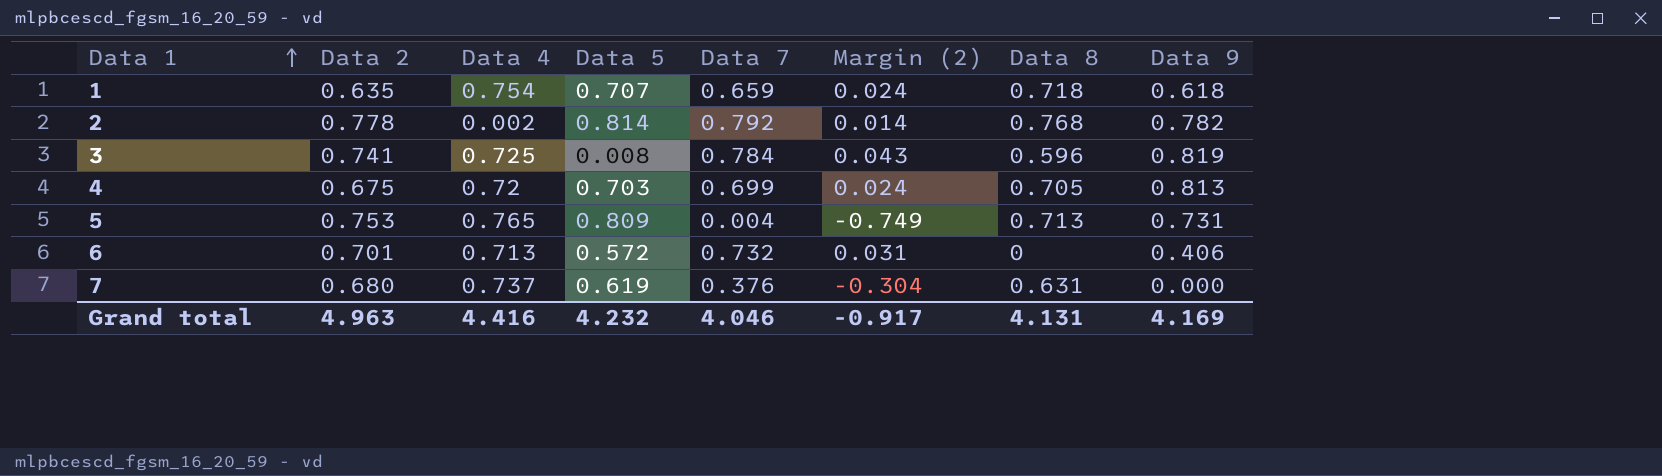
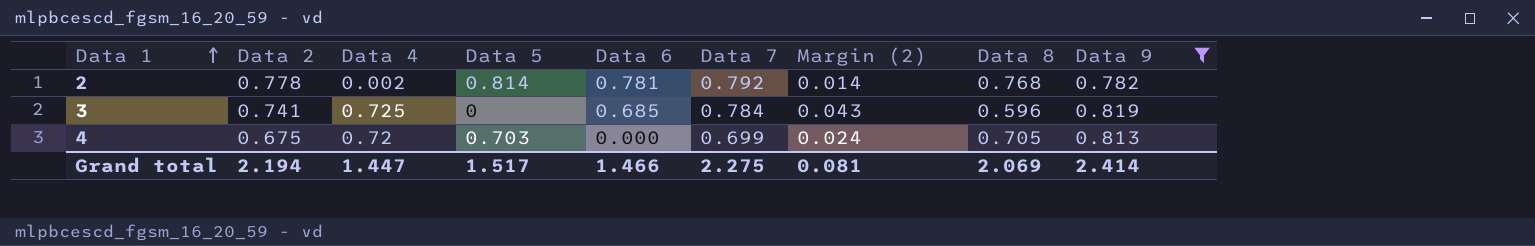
filter: none -> Data 9 >= 0.782
column Data 6 | position: none -> 5
3 | Data 5: 0.008 -> 0
Grand total | Data 2: 4.963 -> 2.194
Grand total | Data 4: 4.416 -> 1.447
Grand total | Data 5: 4.232 -> 1.517
Grand total | Data 7: 4.046 -> 2.275
Grand total | Margin (2): -0.917 -> 0.081
Grand total | Data 8: 4.131 -> 2.069
Grand total | Data 9: 4.169 -> 2.414

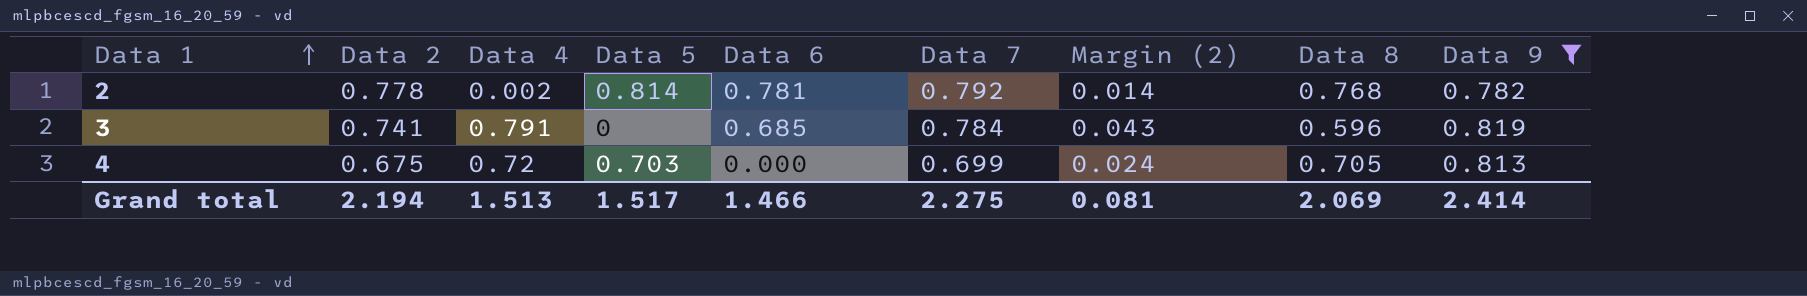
3 | Data 4: 0.725 -> 0.791
Grand total | Data 4: 1.447 -> 1.513

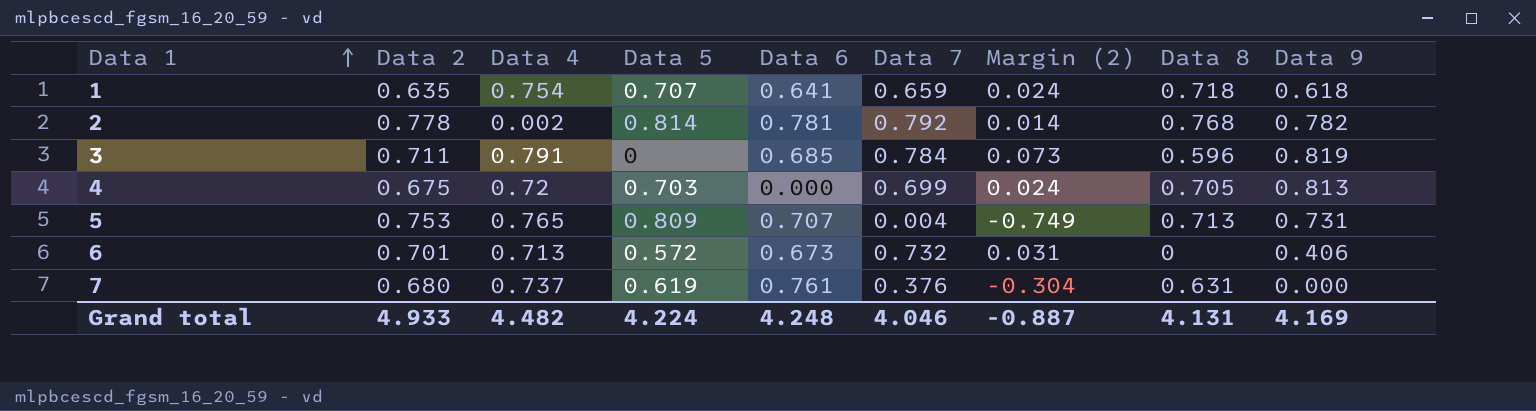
filter: Data 9 >= 0.782 -> none
3 | Data 2: 0.741 -> 0.711
3 | Margin (2): 0.043 -> 0.073
Grand total | Data 2: 2.194 -> 4.933
Grand total | Data 4: 1.513 -> 4.482
Grand total | Data 5: 1.517 -> 4.224
Grand total | Data 6: 1.466 -> 4.248
Grand total | Data 7: 2.275 -> 4.046
Grand total | Margin (2): 0.081 -> -0.887
Grand total | Data 8: 2.069 -> 4.131
Grand total | Data 9: 2.414 -> 4.169

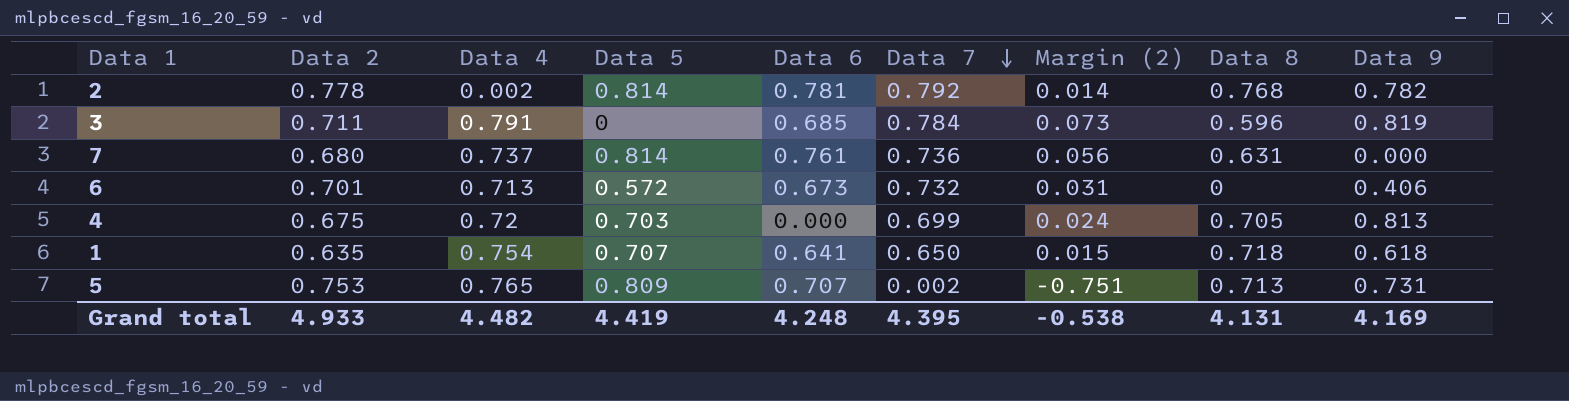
row order: Data 1 ascending -> Data 7 descending
7 | Data 5: 0.619 -> 0.814
7 | Data 7: 0.376 -> 0.736
7 | Margin (2): -0.304 -> 0.056
1 | Data 7: 0.659 -> 0.650
1 | Margin (2): 0.024 -> 0.015
5 | Data 7: 0.004 -> 0.002
5 | Margin (2): -0.749 -> -0.751
Grand total | Data 5: 4.224 -> 4.419
Grand total | Data 7: 4.046 -> 4.395
Grand total | Margin (2): -0.887 -> -0.538

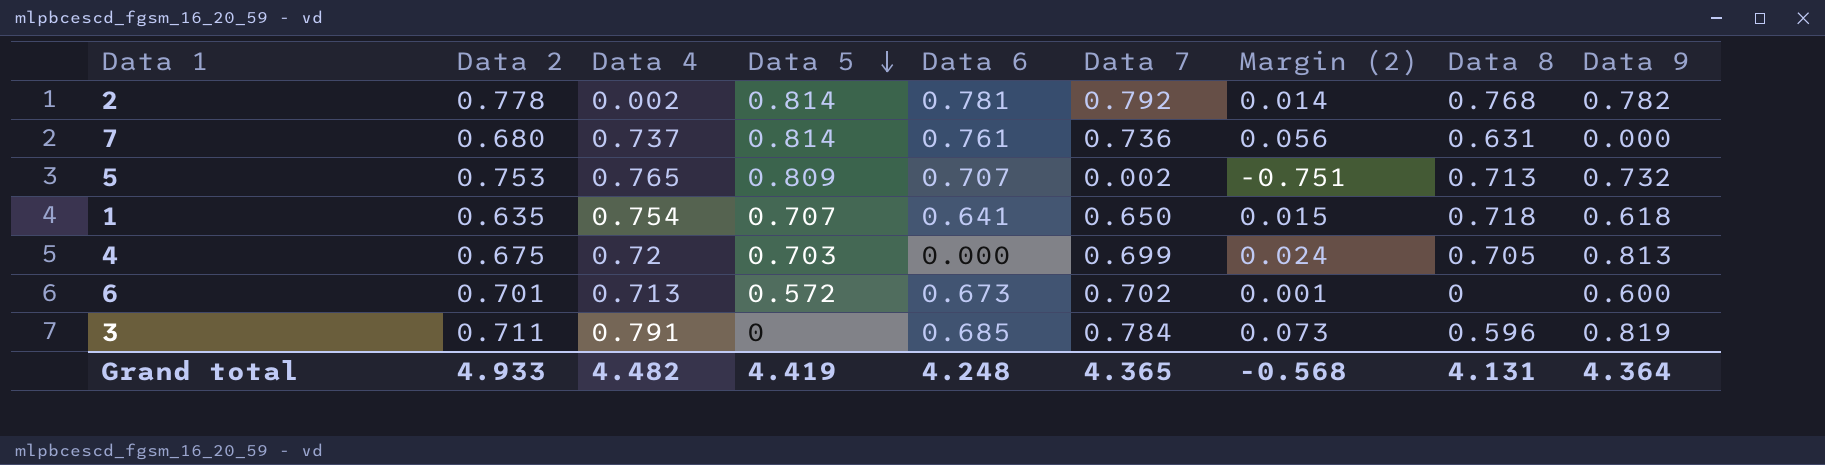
row order: Data 7 descending -> Data 5 descending
5 | Data 9: 0.731 -> 0.732
6 | Data 7: 0.732 -> 0.702
6 | Margin (2): 0.031 -> 0.001
6 | Data 9: 0.406 -> 0.600
Grand total | Data 7: 4.395 -> 4.365
Grand total | Margin (2): -0.538 -> -0.568
Grand total | Data 9: 4.169 -> 4.364

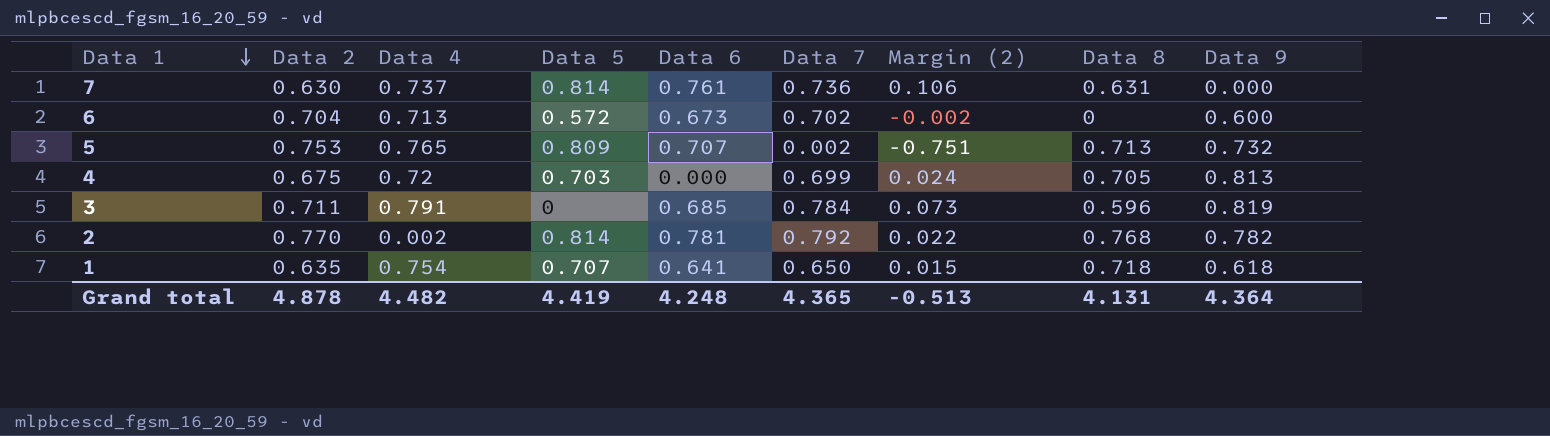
row order: Data 5 descending -> Data 1 descending
7 | Data 2: 0.680 -> 0.630
7 | Margin (2): 0.056 -> 0.106
6 | Data 2: 0.701 -> 0.704
6 | Margin (2): 0.001 -> -0.002
2 | Data 2: 0.778 -> 0.770
2 | Margin (2): 0.014 -> 0.022
Grand total | Data 2: 4.933 -> 4.878
Grand total | Margin (2): -0.568 -> -0.513

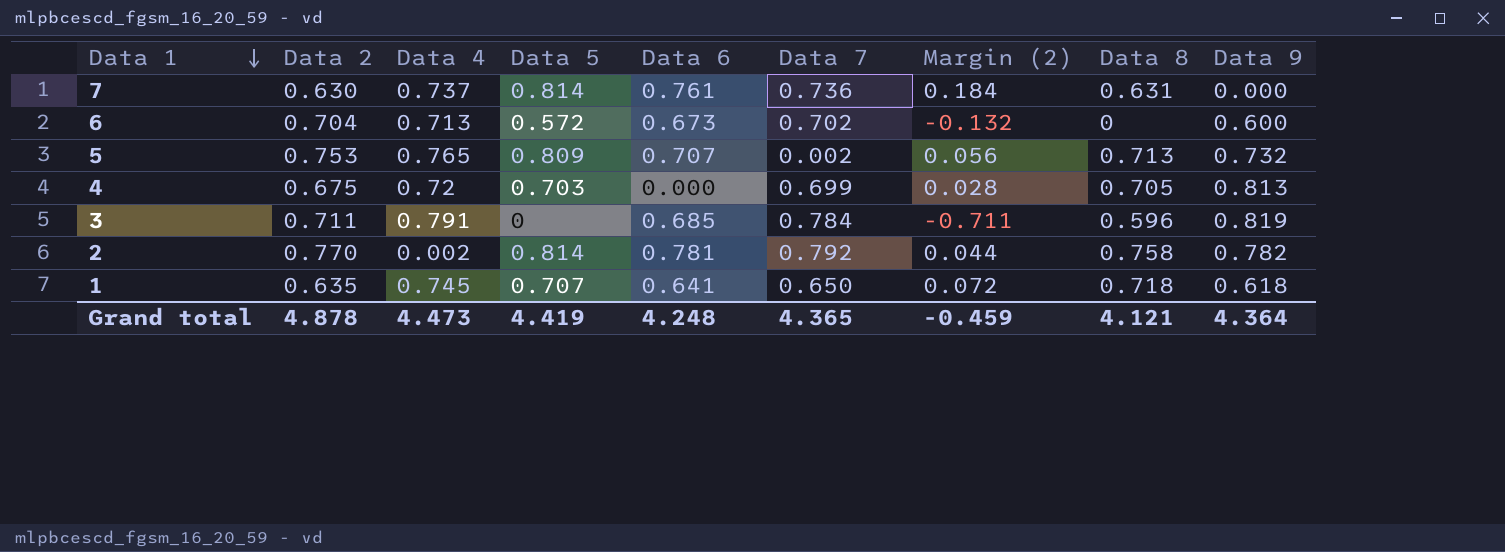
column Margin (2) | formula: [Data 7] - [Data 2] -> [Data 5] - [Data 2]
2 | Data 8: 0.768 -> 0.758
1 | Data 4: 0.754 -> 0.745
Grand total | Data 4: 4.482 -> 4.473
Grand total | Margin (2): -0.513 -> -0.459
Grand total | Data 8: 4.131 -> 4.121

